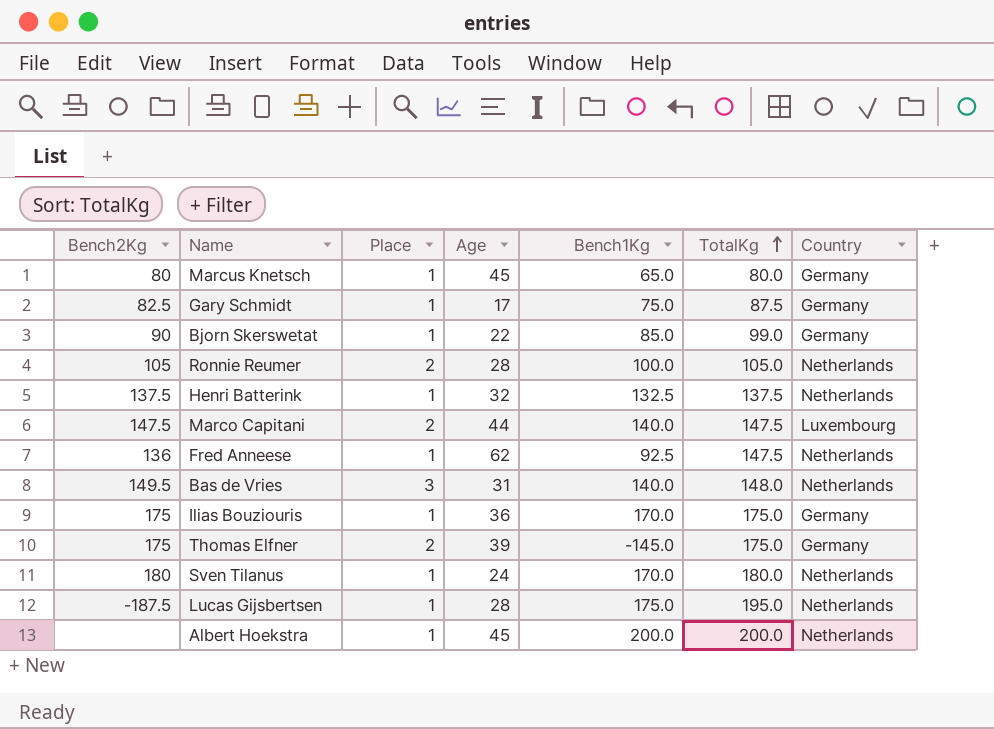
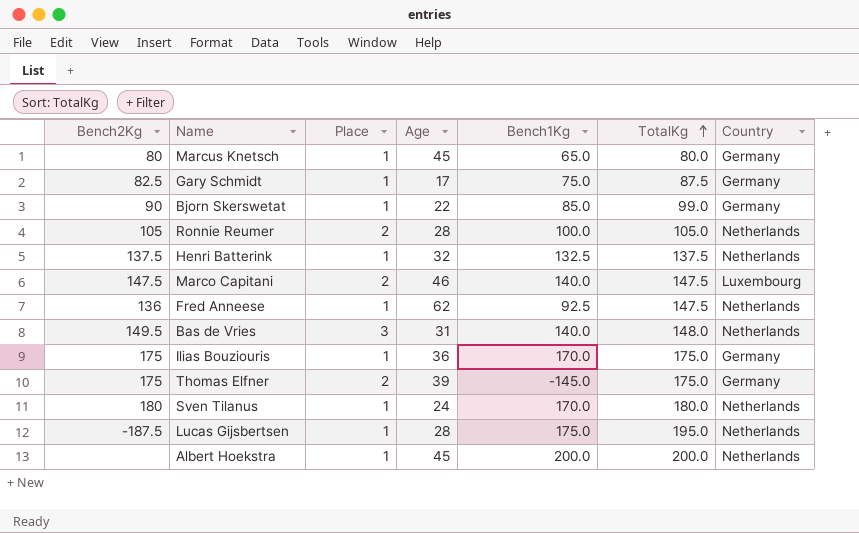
Marco Capitani | Age: 44 -> 46

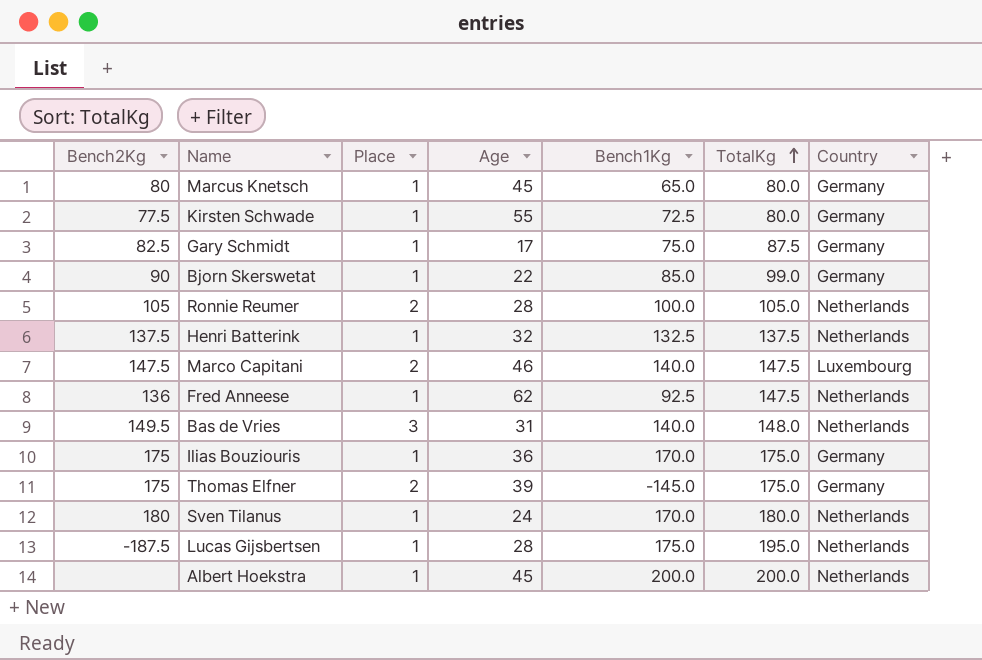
row Kirsten Schwade: none -> 77.5 | 1 | 55 | 72.5 | 80.0 | Germany

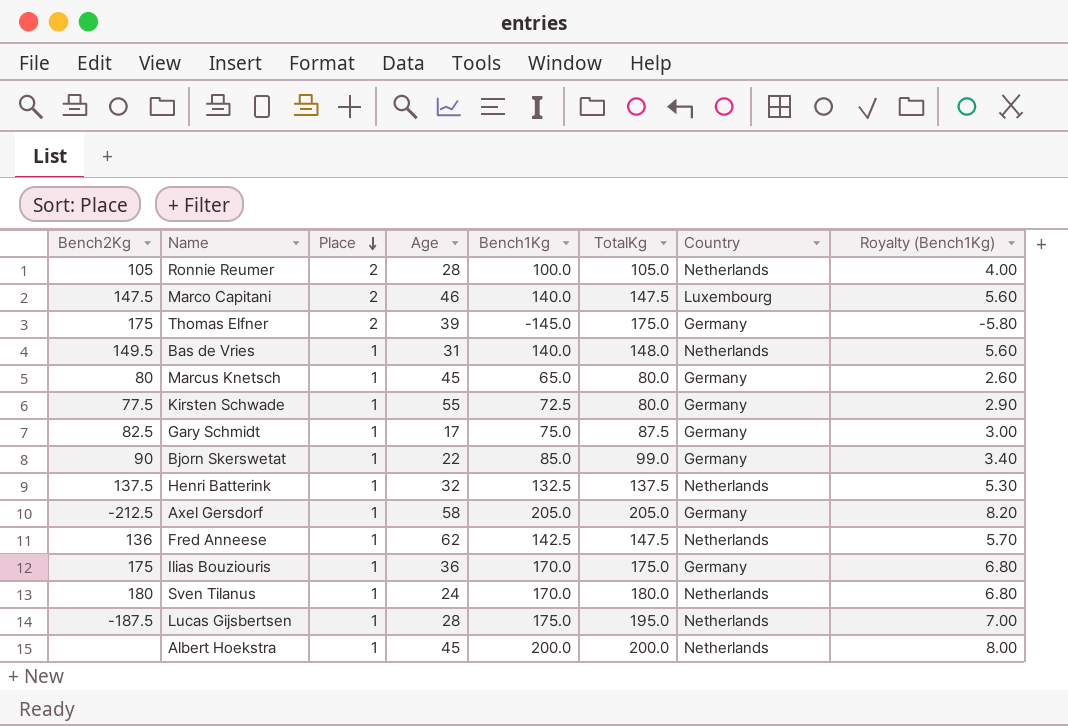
row order: TotalKg ascending -> Place descending
column Royalty (Bench1Kg) | formula: none -> [Bench1Kg] * 0.04
Bas de Vries | Place: 3 -> 1
row Axel Gersdorf: none -> -212.5 | 1 | 58 | 205.0 | 205.0 | Germany | 8.20
Fred Anneese | Bench1Kg: 92.5 -> 142.5

